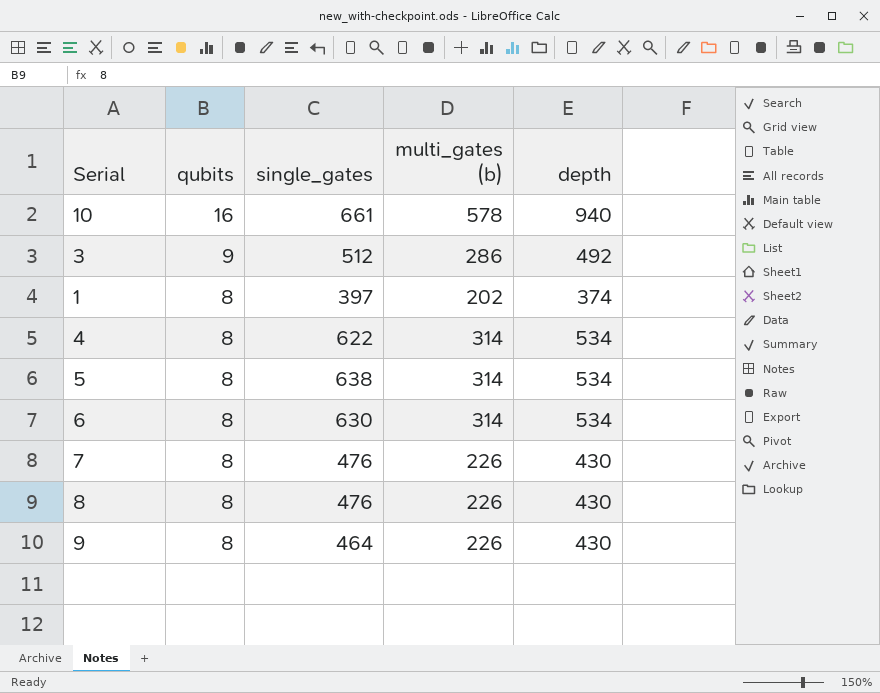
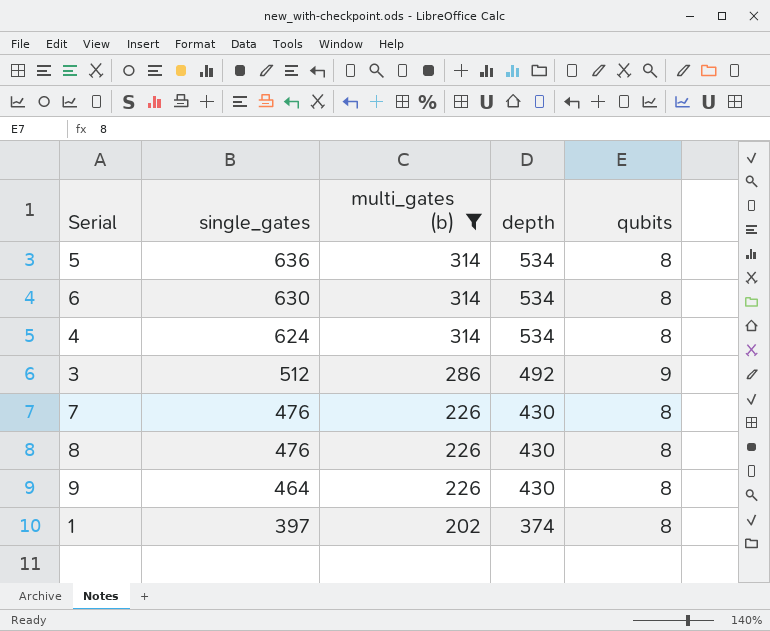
filter: none -> multi_gates (b) != 578
row order: qubits descending -> single_gates descending
column qubits | position: 2 -> 5
5 | single_gates: 638 -> 636
4 | single_gates: 622 -> 624

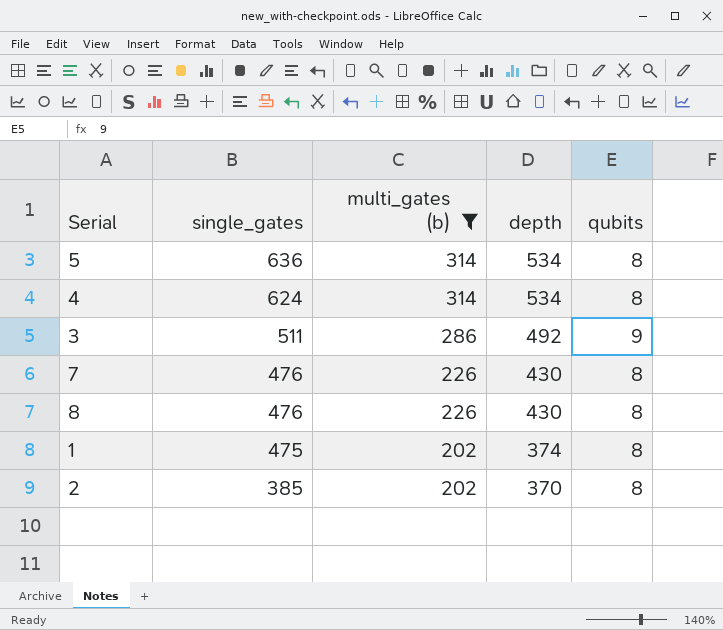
row 6: 630 | 314 | 534 | 8 -> none
row 9: 464 | 226 | 430 | 8 -> none
3 | single_gates: 512 -> 511
1 | single_gates: 397 -> 475
row 2: none -> 385 | 202 | 370 | 8

